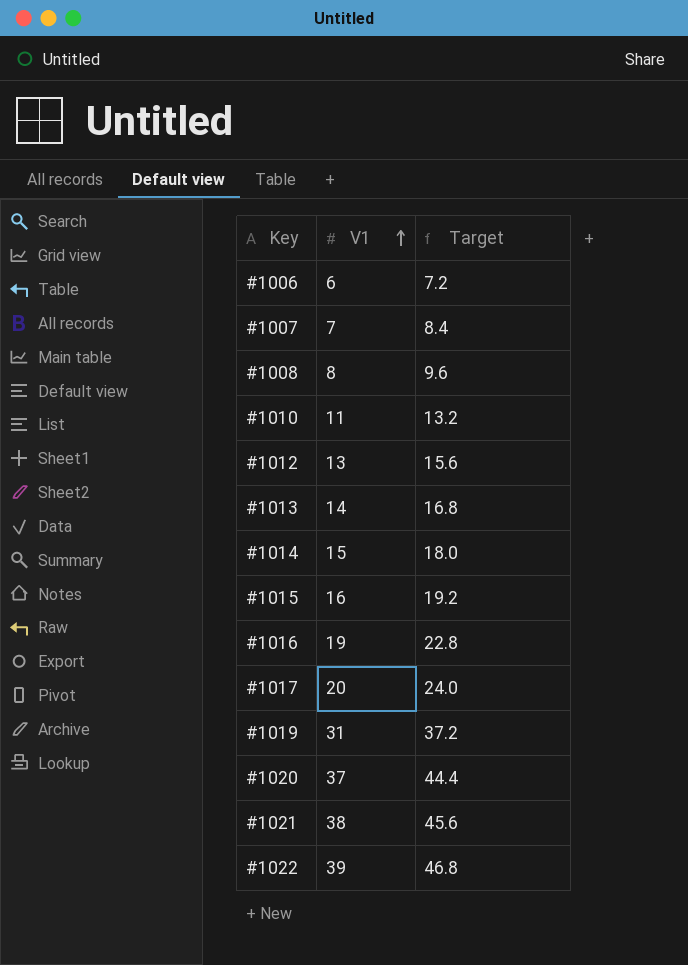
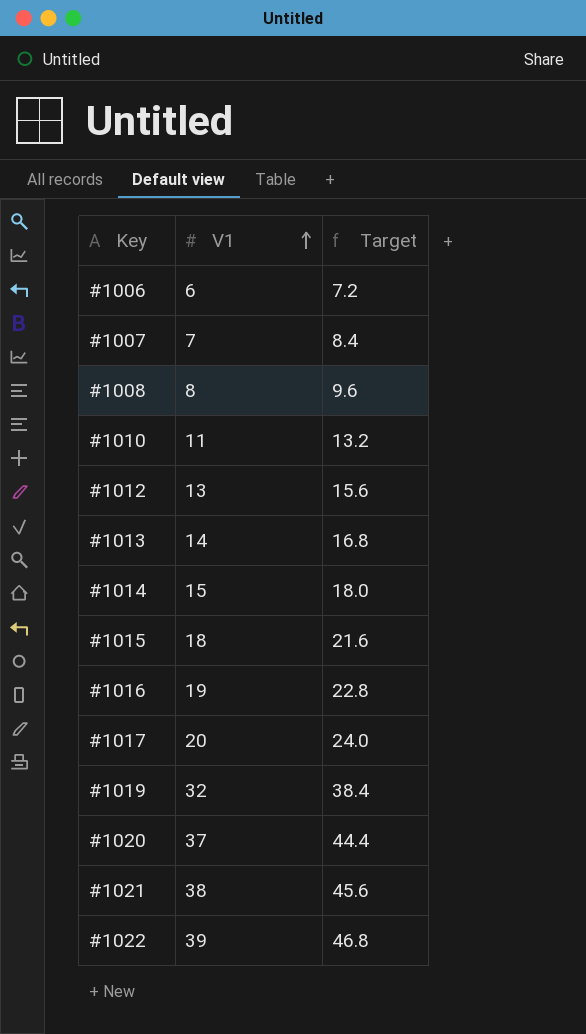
#1015 | V1: 16 -> 18
#1015 | Target: 19.2 -> 21.6
#1019 | V1: 31 -> 32
#1019 | Target: 37.2 -> 38.4

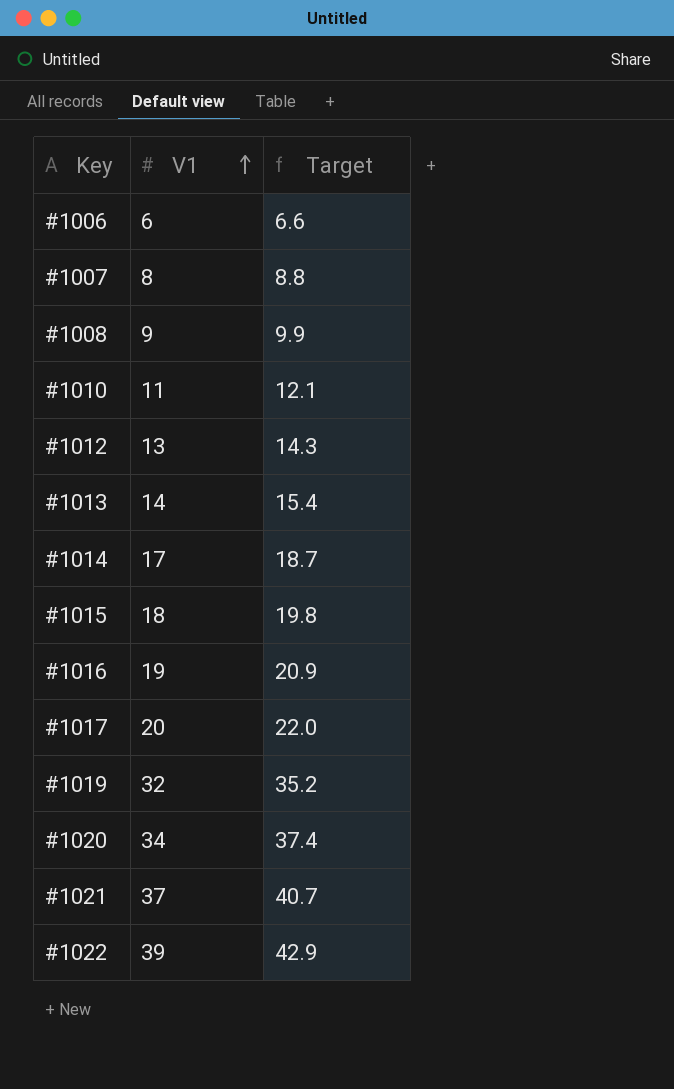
column Target | formula: [V1] * 1.2 -> [V1] * 1.1
#1007 | V1: 7 -> 8
#1008 | V1: 8 -> 9
#1014 | V1: 15 -> 17
#1020 | V1: 37 -> 34
#1021 | V1: 38 -> 37

